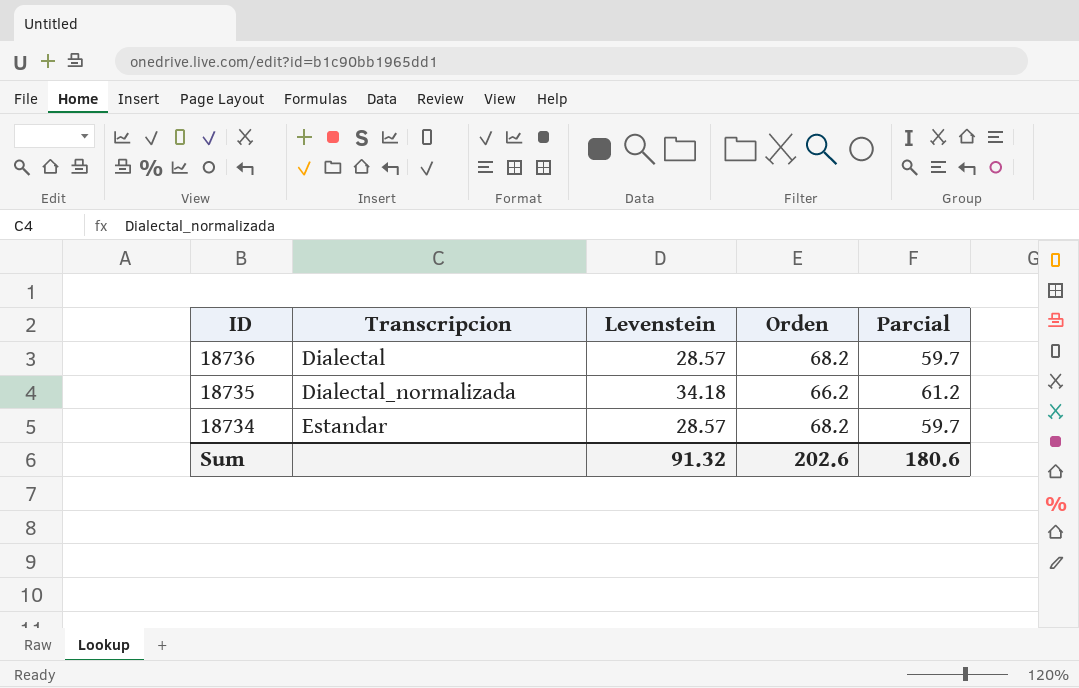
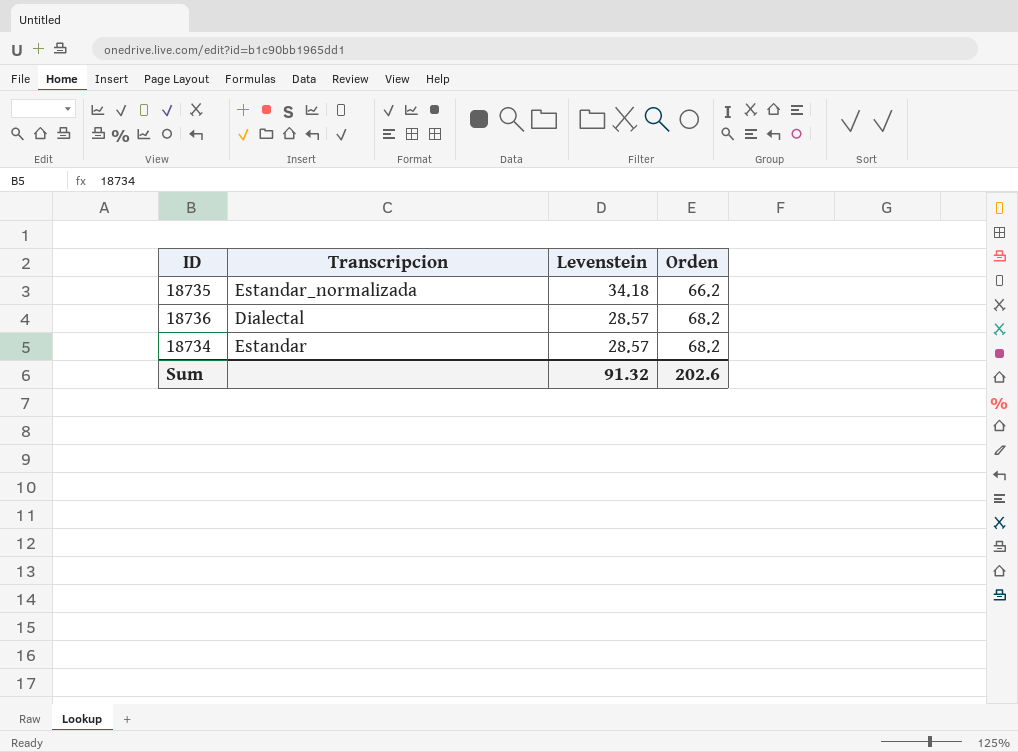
row order: ID descending -> Levenstein descending
column Parcial | position: 5 -> none
18735 | Transcripcion: Dialectal_normalizada -> Estandar_normalizada

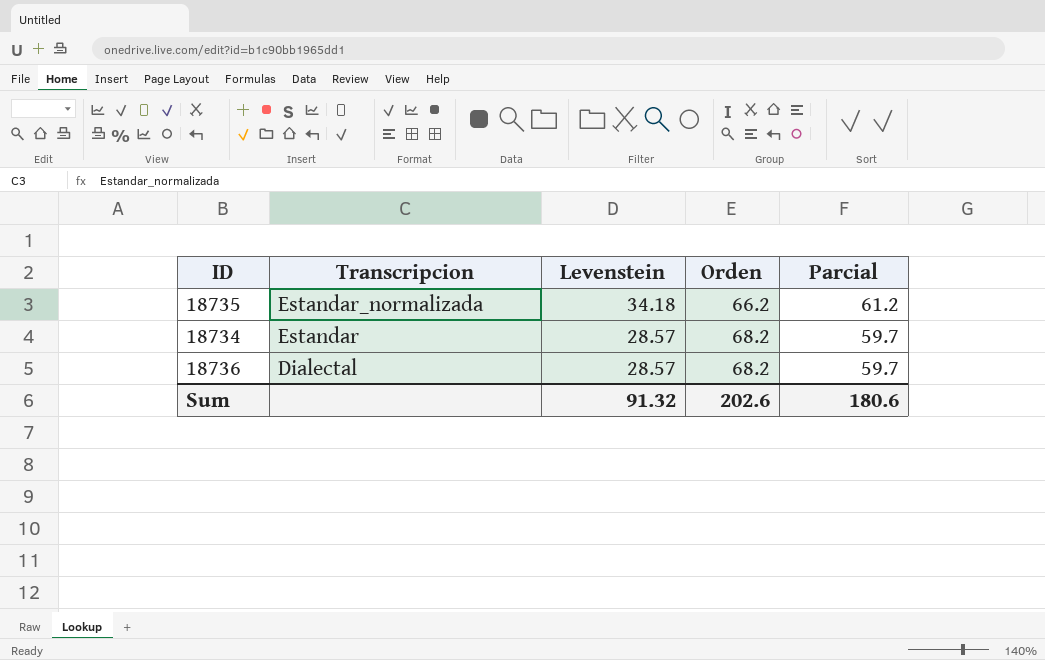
row order: Levenstein descending -> Transcripcion descending
column Parcial | position: none -> 5

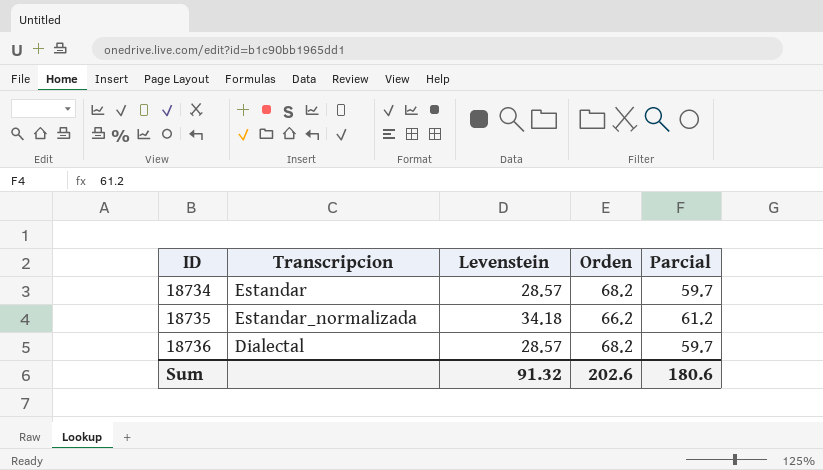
row order: Transcripcion descending -> ID ascending

